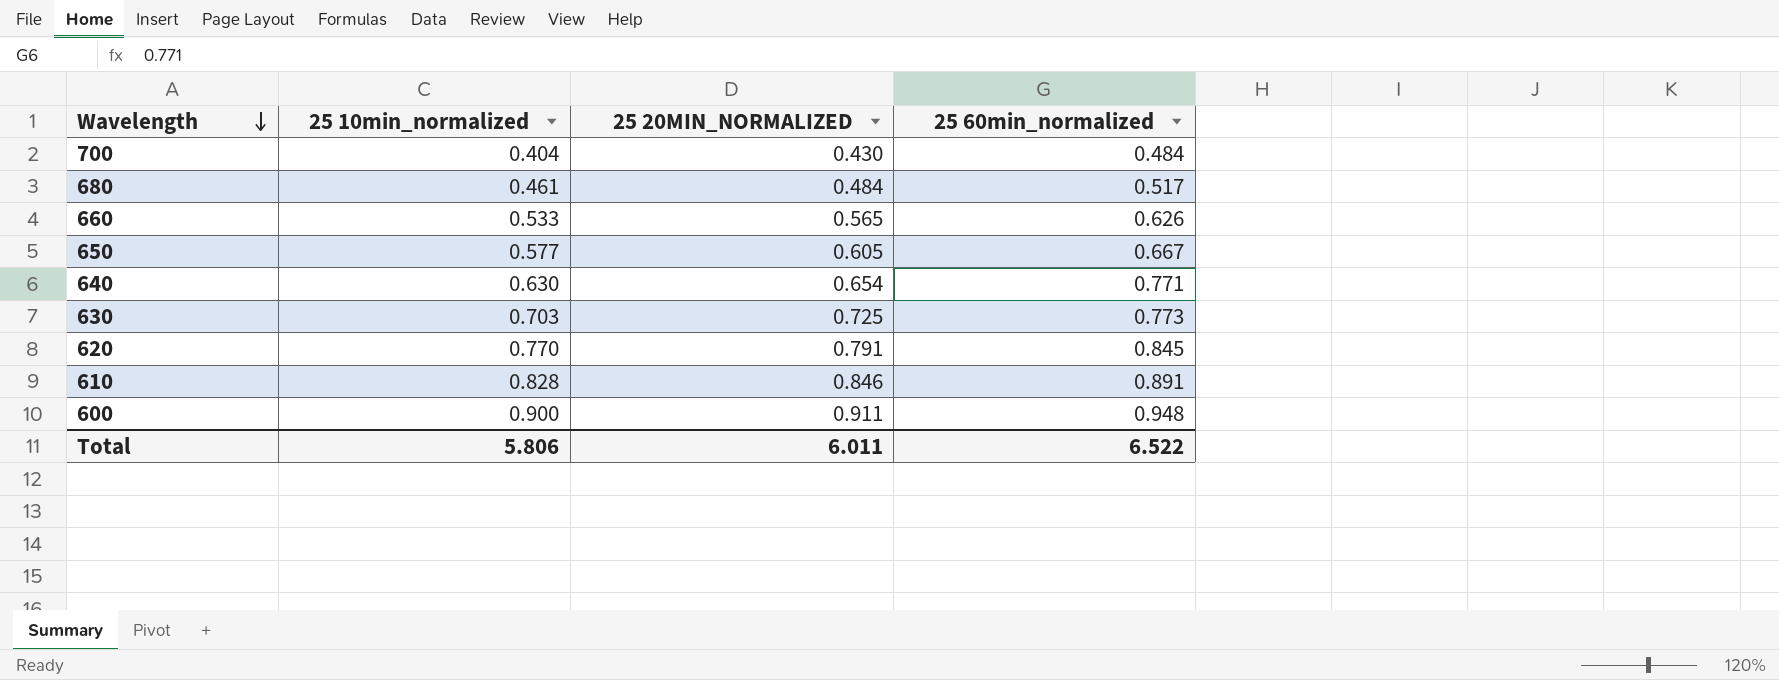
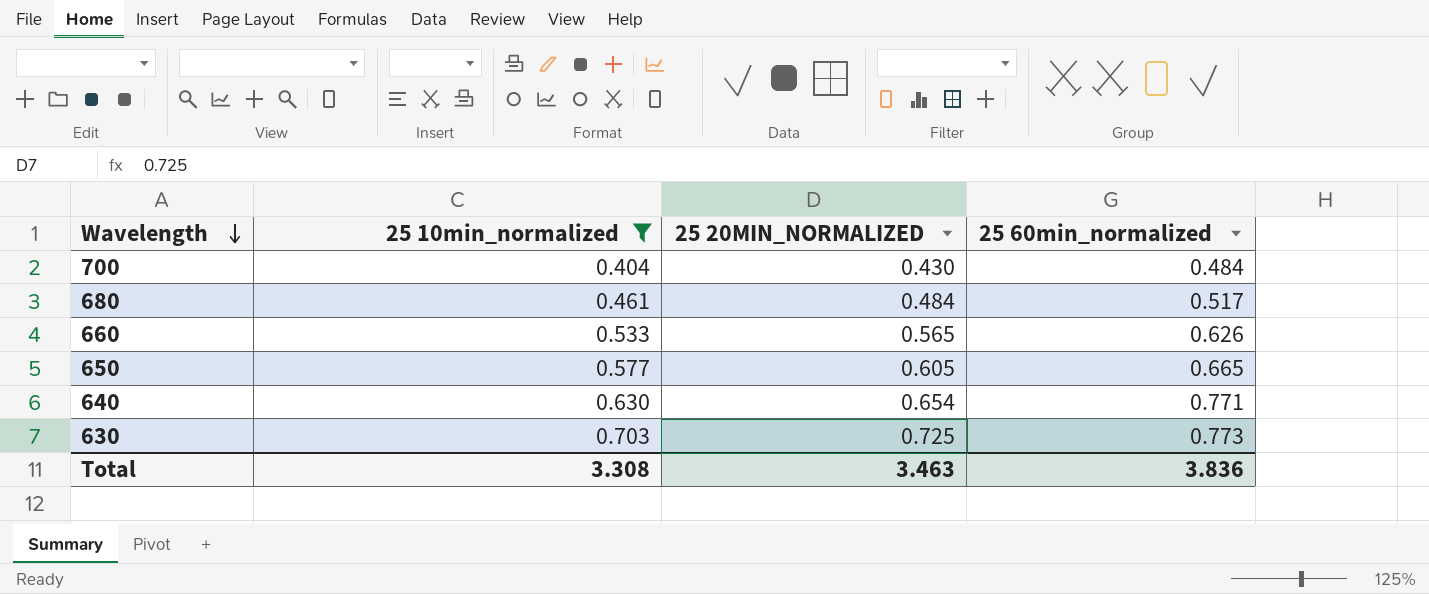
filter: none -> 25 10min_normalized <= 0.703
650 | 25 60min_normalized: 0.667 -> 0.665
Total | 25 10min_normalized: 5.806 -> 3.308
Total | 25 20MIN_NORMALIZED: 6.011 -> 3.463
Total | 25 60min_normalized: 6.522 -> 3.836

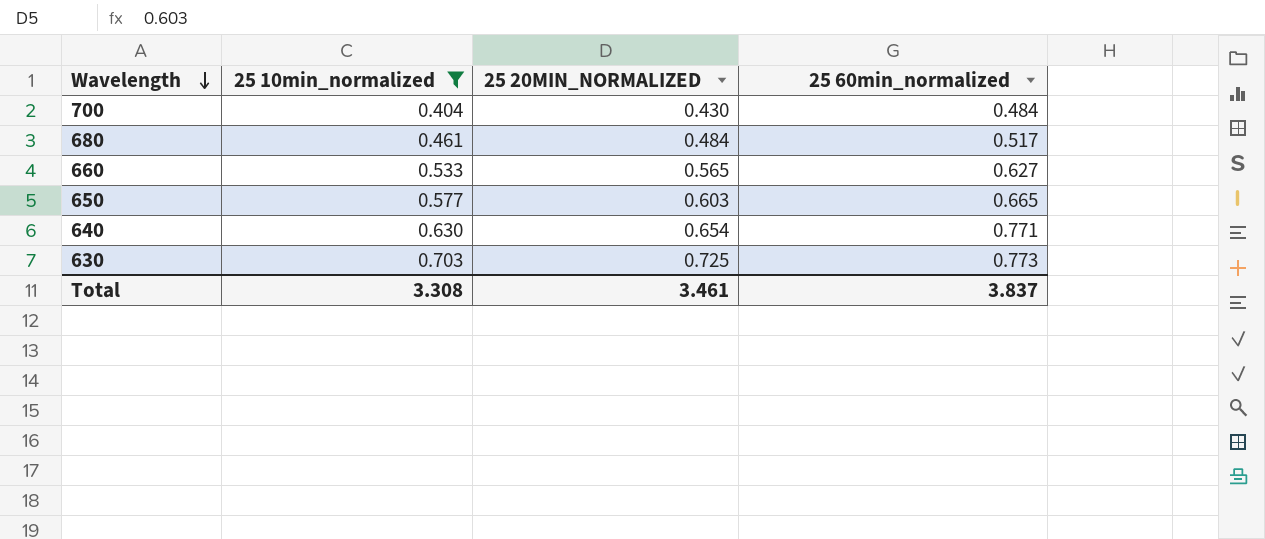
660 | 25 60min_normalized: 0.626 -> 0.627
650 | 25 20MIN_NORMALIZED: 0.605 -> 0.603
Total | 25 20MIN_NORMALIZED: 3.463 -> 3.461
Total | 25 60min_normalized: 3.836 -> 3.837

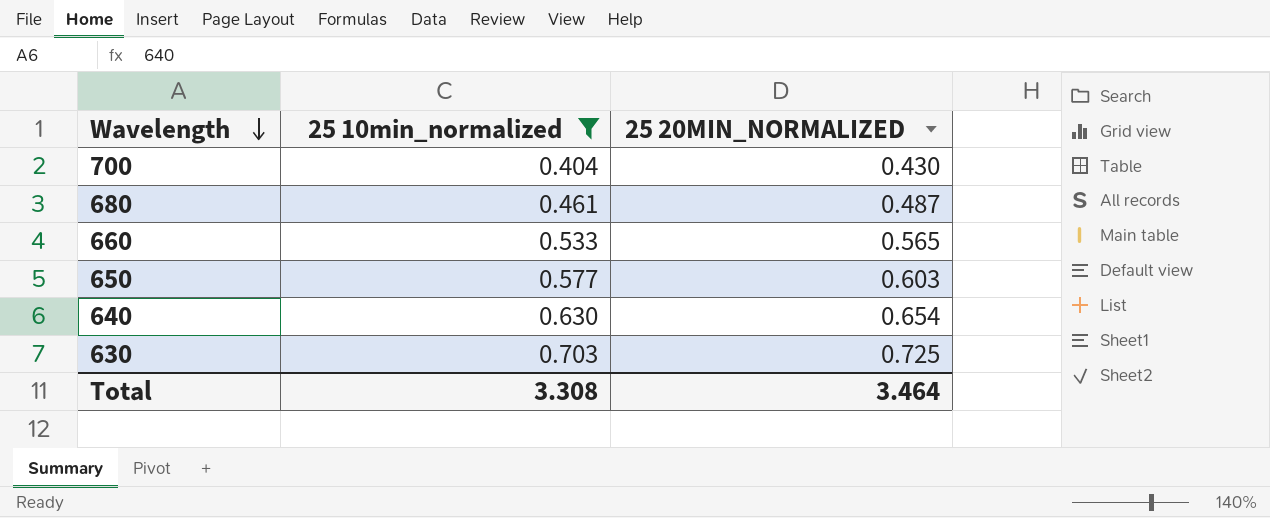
column 25 60min_normalized | position: 4 -> none
680 | 25 20MIN_NORMALIZED: 0.484 -> 0.487
Total | 25 20MIN_NORMALIZED: 3.461 -> 3.464

